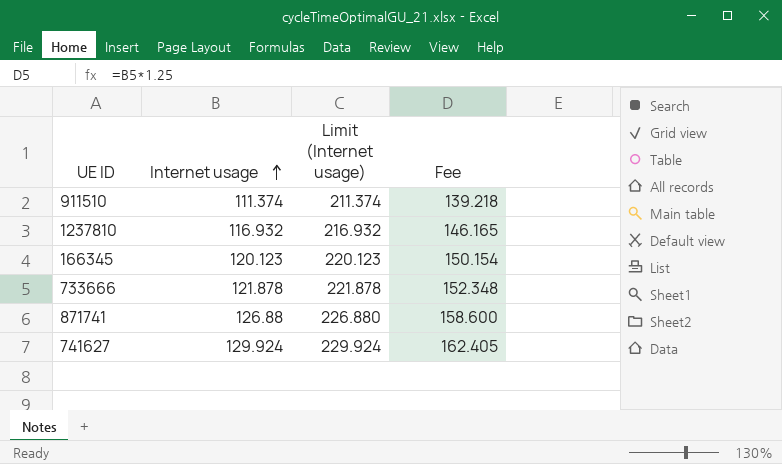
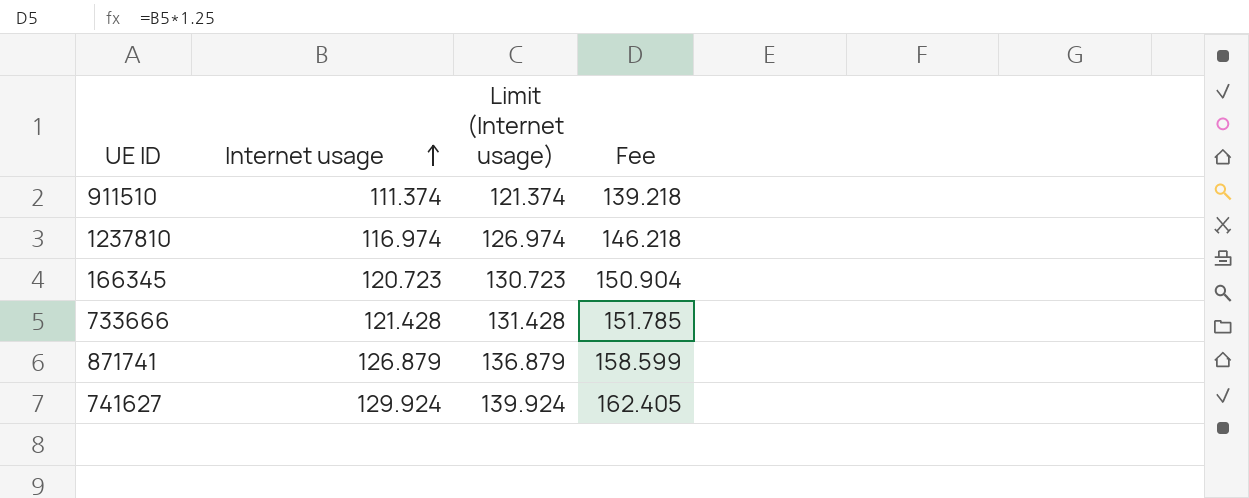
column Limit (Internet usage) | formula: [Internet usage] + 100 -> [Internet usage] + 10
1237810 | Internet usage: 116.932 -> 116.974
1237810 | Fee: 146.165 -> 146.218
166345 | Internet usage: 120.123 -> 120.723
166345 | Fee: 150.154 -> 150.904
733666 | Internet usage: 121.878 -> 121.428
733666 | Fee: 152.348 -> 151.785
871741 | Internet usage: 126.88 -> 126.879
871741 | Fee: 158.600 -> 158.599

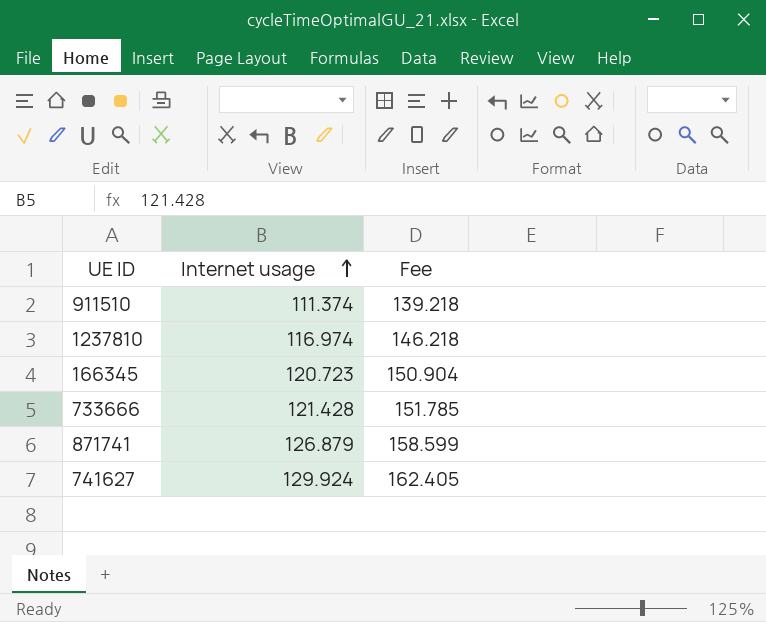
column Limit (Internet usage) | formula: [Internet usage] + 10 -> none

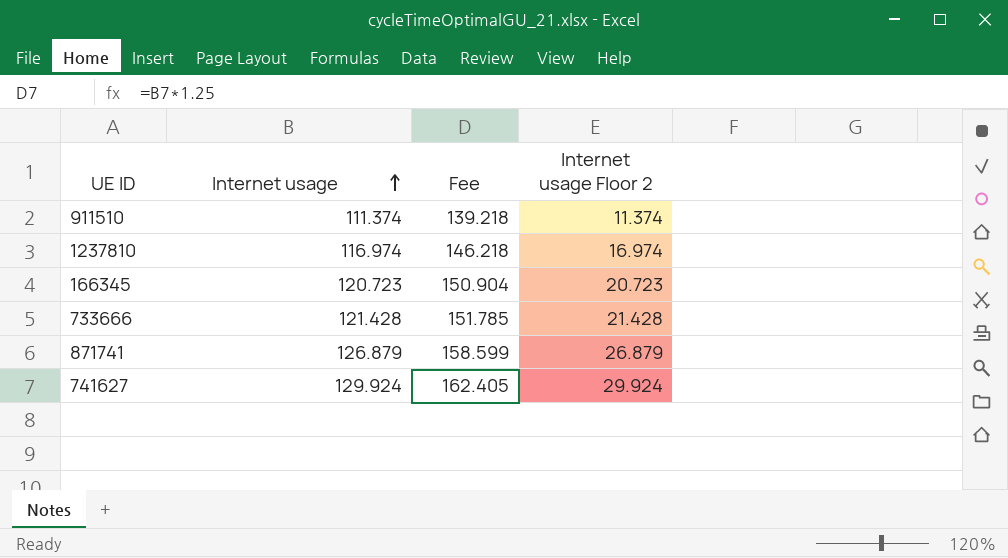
column Internet usage Floor 2 | formula: none -> [Internet usage] - 100

